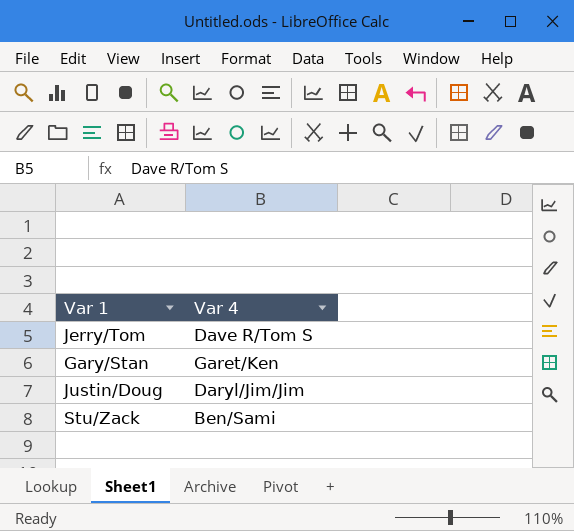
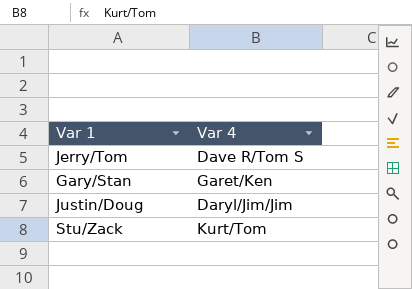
Stu/Zack | Var 4: Ben/Sami -> Kurt/Tom

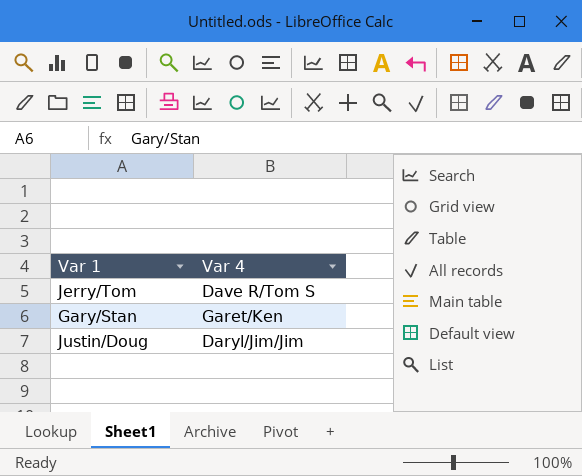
row Stu/Zack: Kurt/Tom -> none

